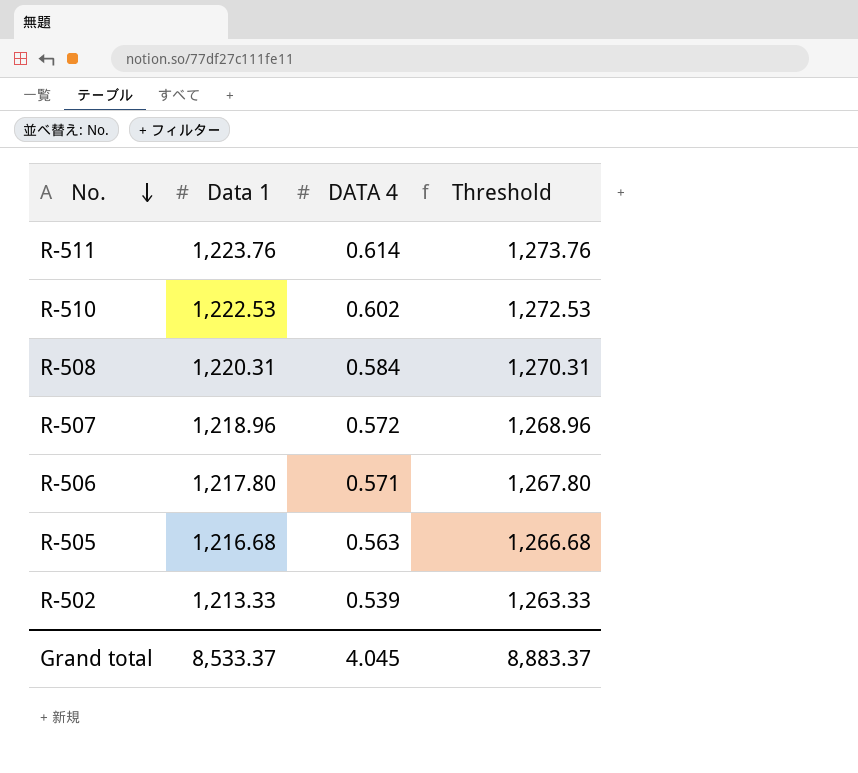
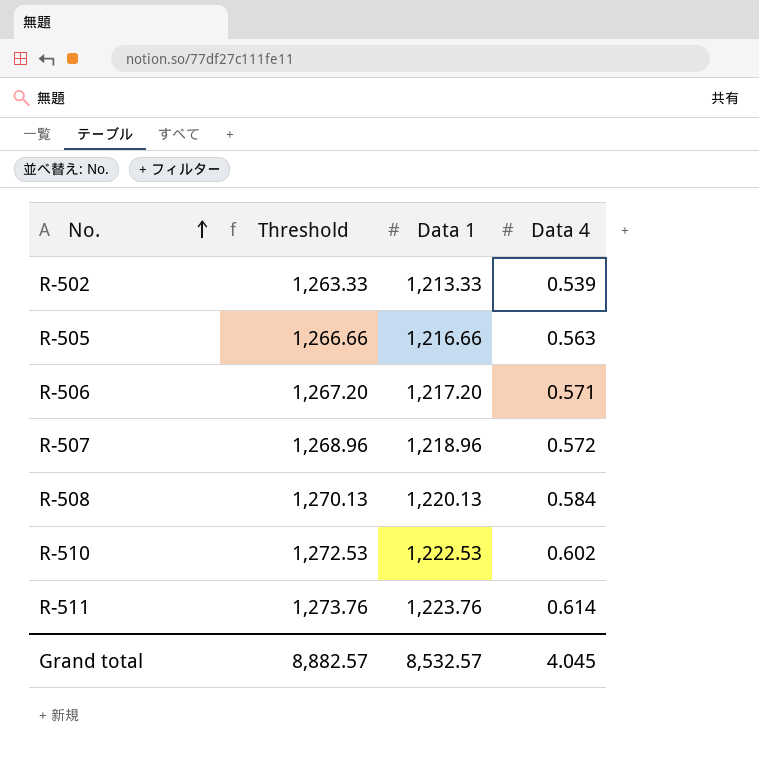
row order: No. descending -> No. ascending
column Threshold | position: 4 -> 2
column name: DATA 4 -> Data 4
R-505 | Threshold: 1,266.68 -> 1,266.66
R-505 | Data 1: 1,216.68 -> 1,216.66
R-506 | Threshold: 1,267.80 -> 1,267.20
R-506 | Data 1: 1,217.80 -> 1,217.20
R-508 | Threshold: 1,270.31 -> 1,270.13
R-508 | Data 1: 1,220.31 -> 1,220.13
Grand total | Threshold: 8,883.37 -> 8,882.57
Grand total | Data 1: 8,533.37 -> 8,532.57

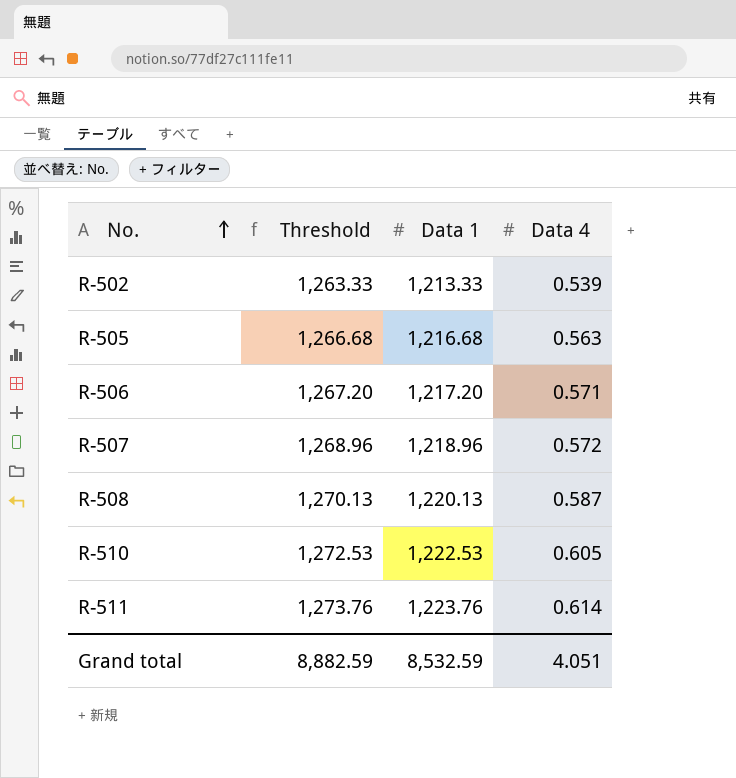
R-505 | Threshold: 1,266.66 -> 1,266.68
R-505 | Data 1: 1,216.66 -> 1,216.68
R-508 | Data 4: 0.584 -> 0.587
R-510 | Data 4: 0.602 -> 0.605
Grand total | Threshold: 8,882.57 -> 8,882.59
Grand total | Data 1: 8,532.57 -> 8,532.59
Grand total | Data 4: 4.045 -> 4.051

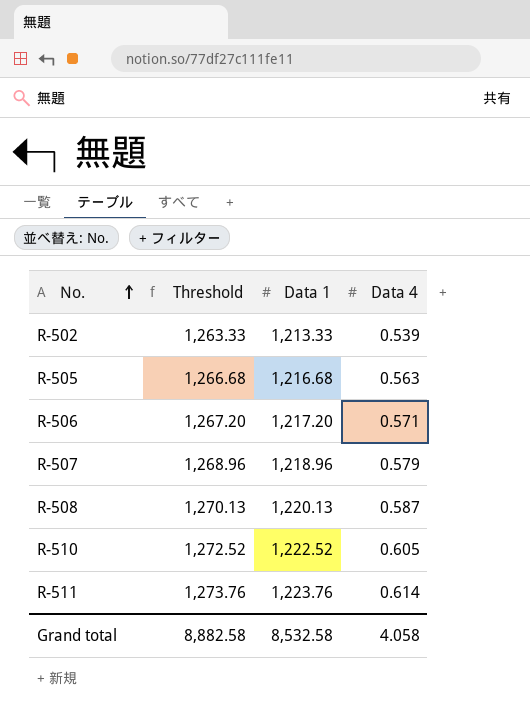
R-507 | Data 4: 0.572 -> 0.579
R-510 | Threshold: 1,272.53 -> 1,272.52
R-510 | Data 1: 1,222.53 -> 1,222.52
Grand total | Threshold: 8,882.59 -> 8,882.58
Grand total | Data 1: 8,532.59 -> 8,532.58
Grand total | Data 4: 4.051 -> 4.058

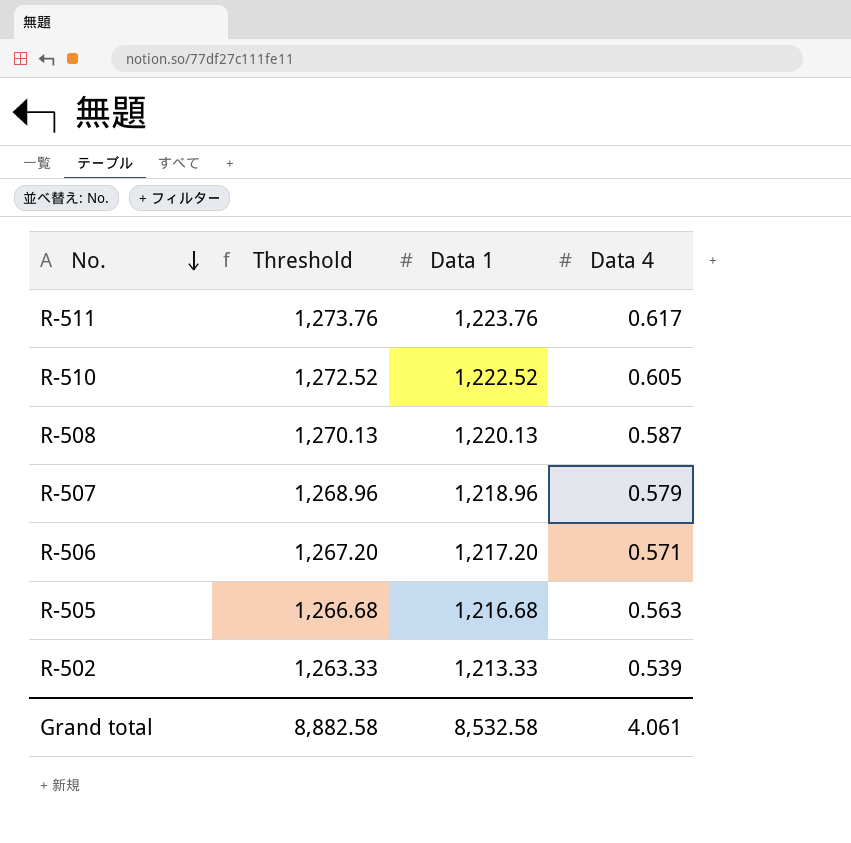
row order: No. ascending -> No. descending
R-511 | Data 4: 0.614 -> 0.617
Grand total | Data 4: 4.058 -> 4.061

